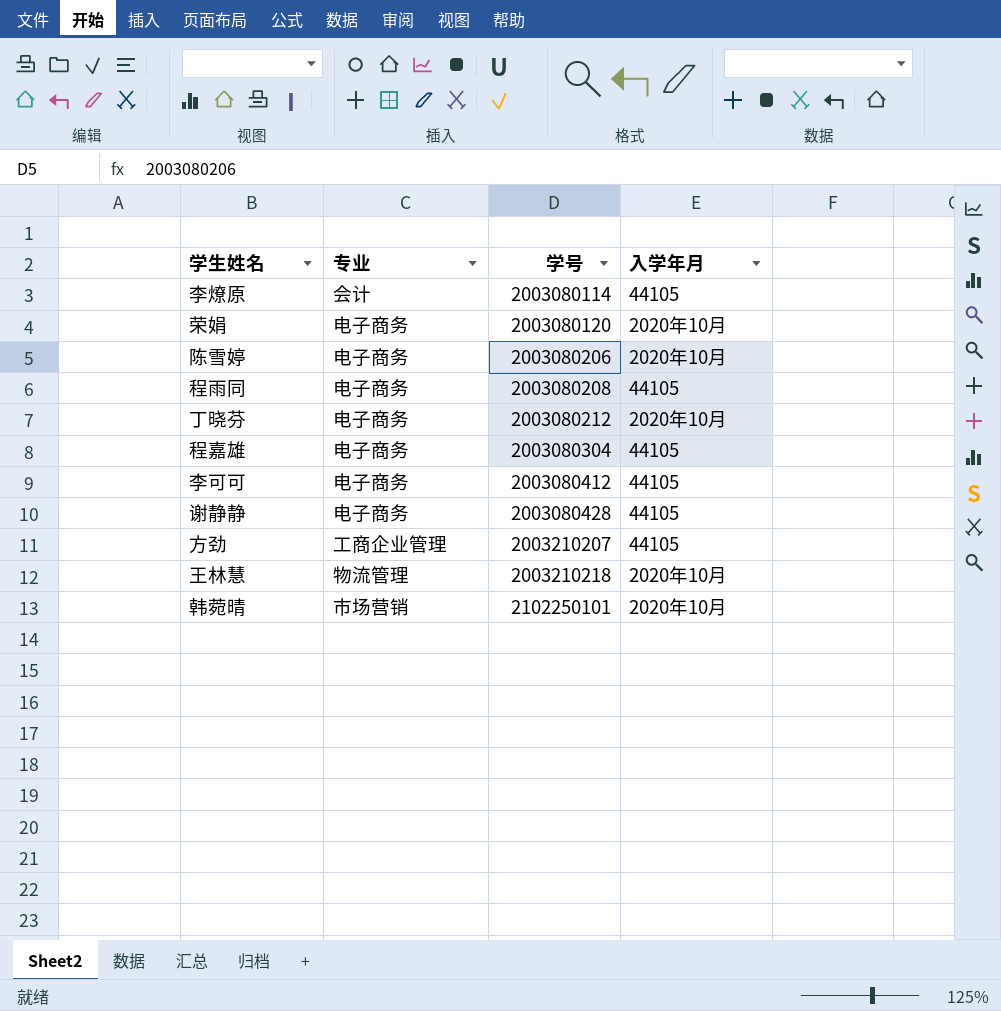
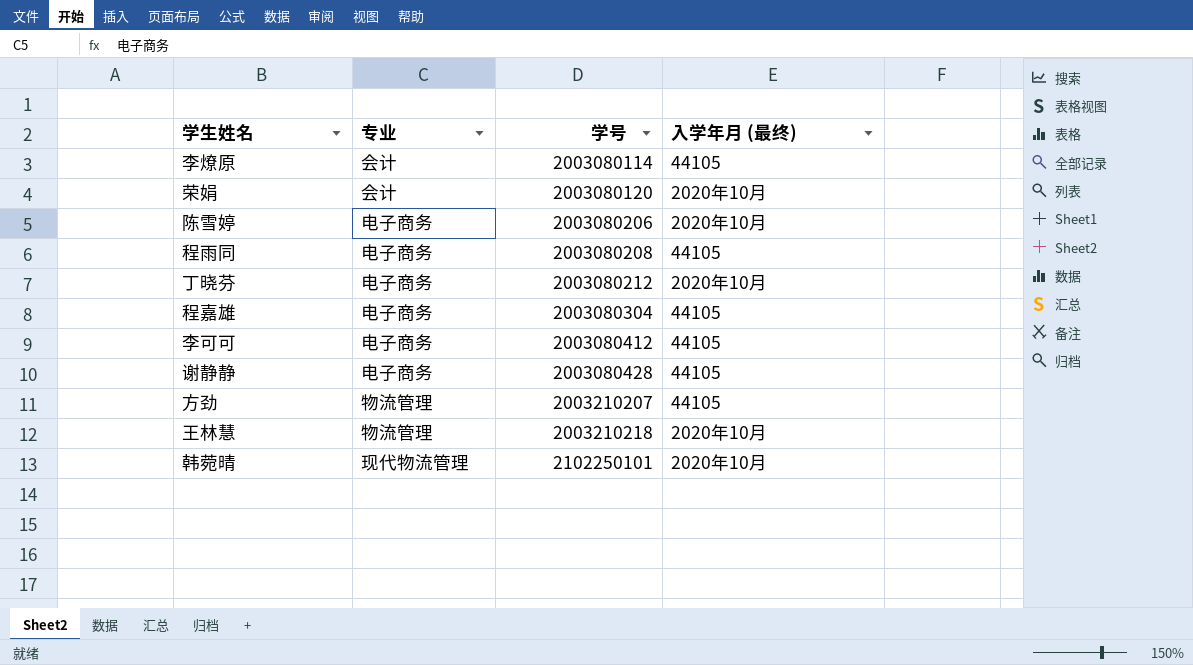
column name: 入学年月 -> 入学年月 (最终)
荣娟 | 专业: 电子商务 -> 会计
方劲 | 专业: 工商企业管理 -> 物流管理
韩菀晴 | 专业: 市场营销 -> 现代物流管理

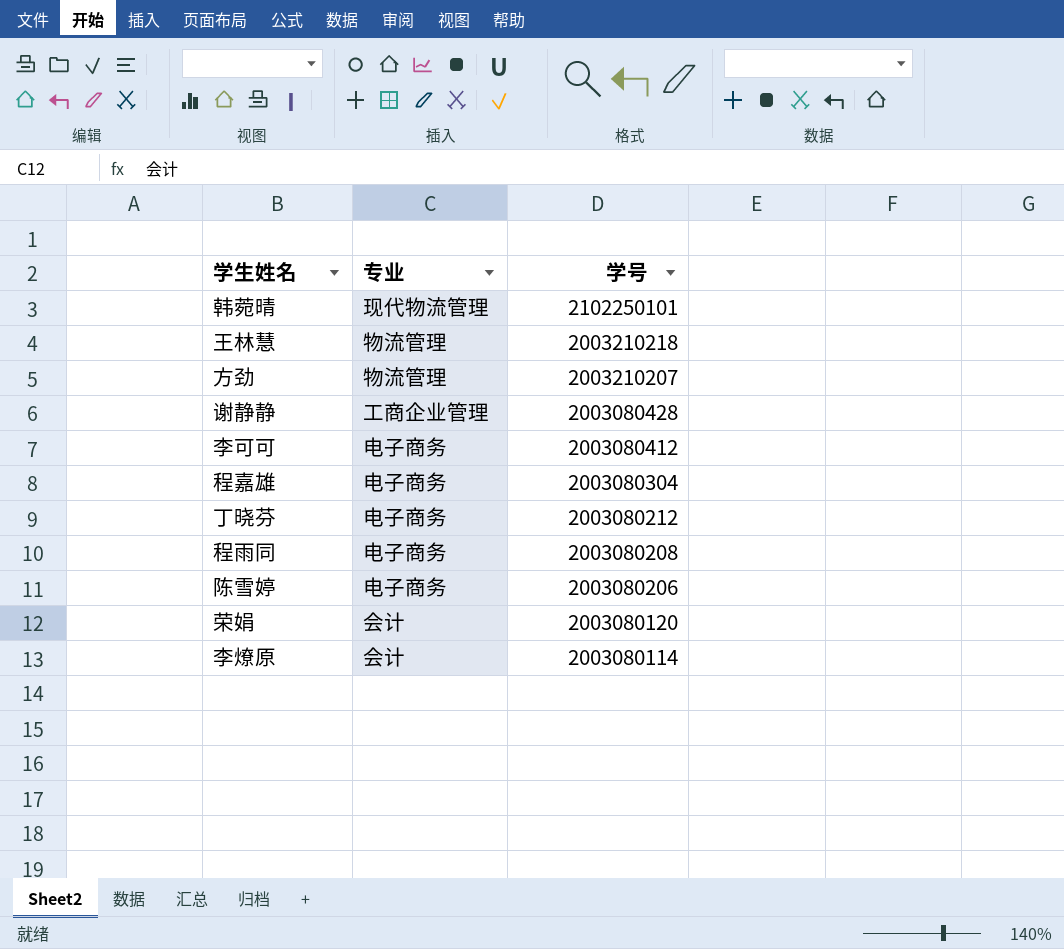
row order: 学号 ascending -> 学号 descending
column 入学年月 (最终) | position: 4 -> none
谢静静 | 专业: 电子商务 -> 工商企业管理

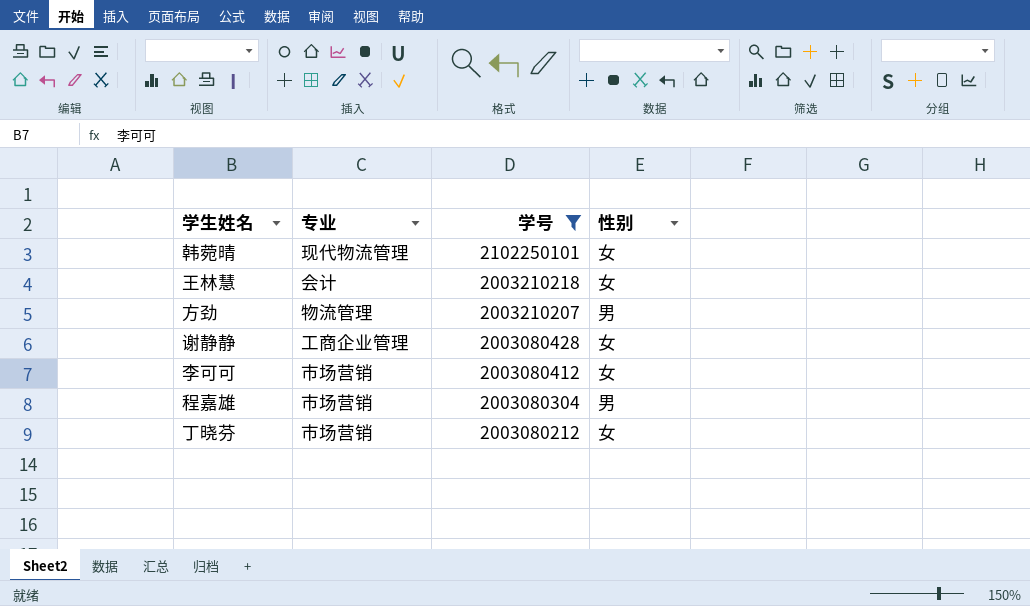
filter: none -> 学号 >= 2003080212
column 性别 | position: none -> 4
王林慧 | 专业: 物流管理 -> 会计
李可可 | 专业: 电子商务 -> 市场营销
程嘉雄 | 专业: 电子商务 -> 市场营销
丁晓芬 | 专业: 电子商务 -> 市场营销

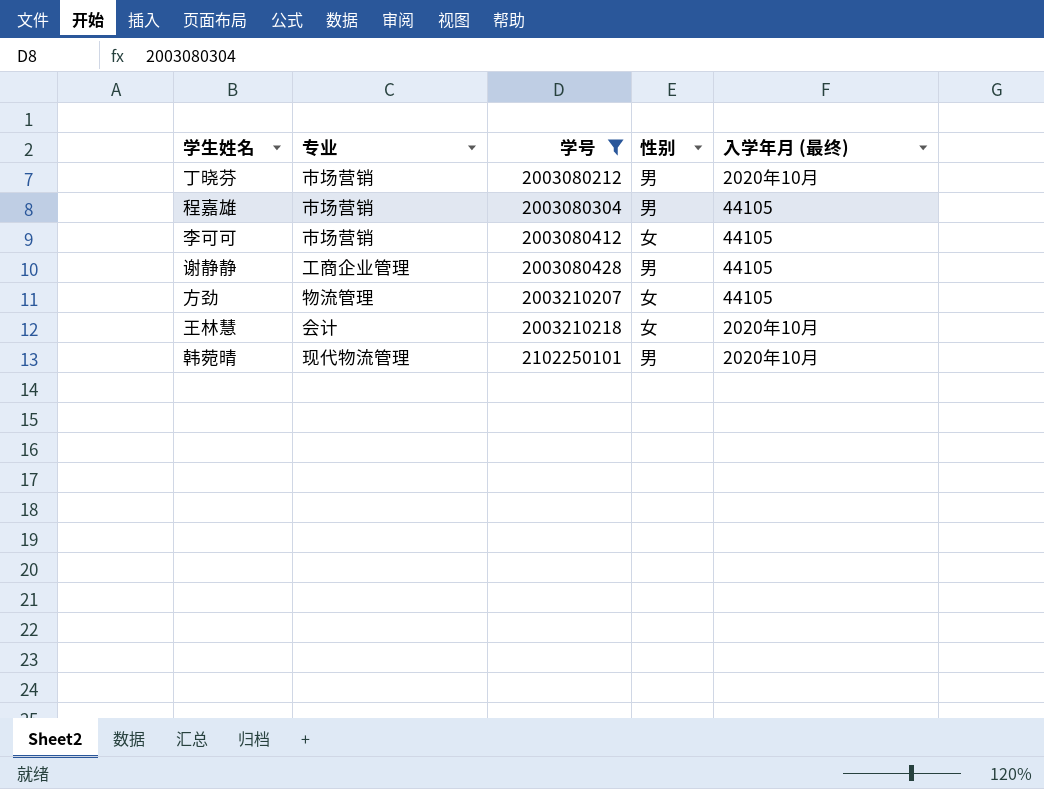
row order: 学号 descending -> 学号 ascending
column 入学年月 (最终) | position: none -> 5
丁晓芬 | 性别: 女 -> 男
谢静静 | 性别: 女 -> 男
方劲 | 性别: 男 -> 女
韩菀晴 | 性别: 女 -> 男

